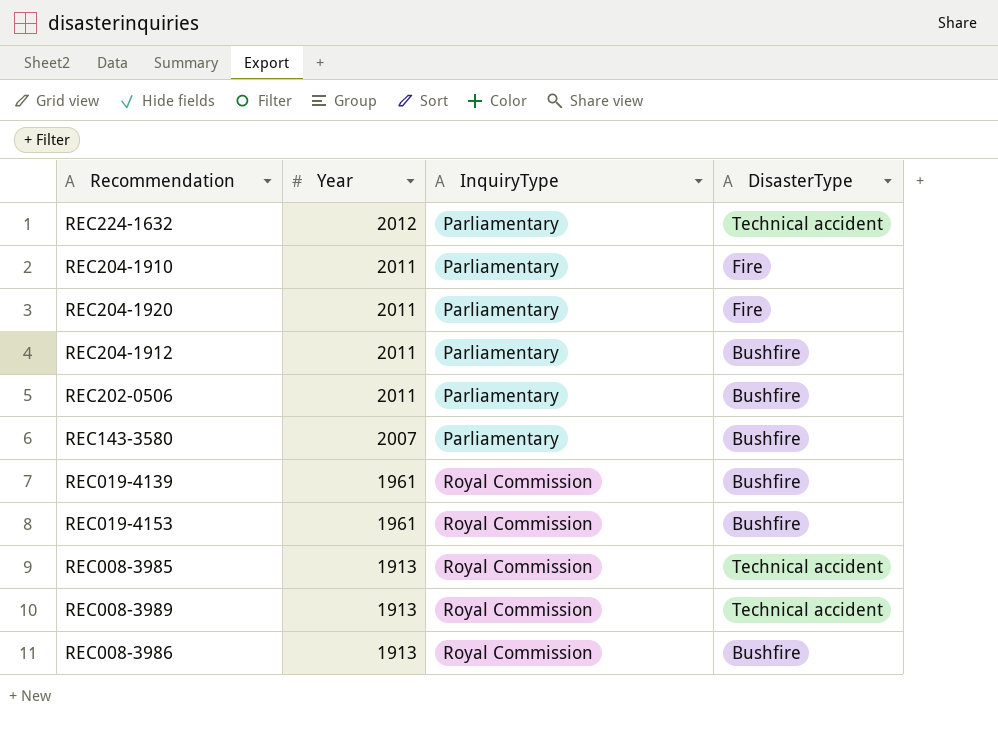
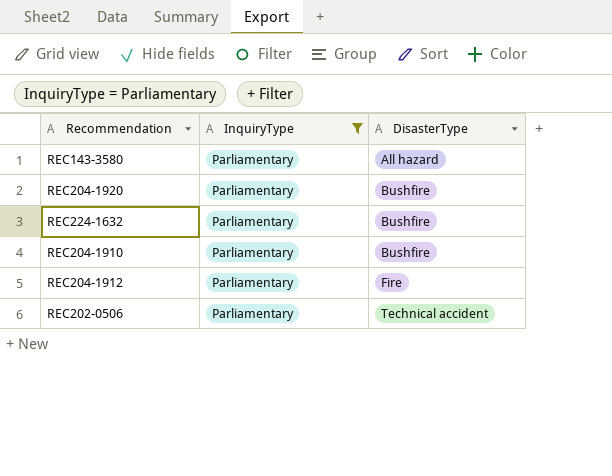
filter: none -> InquiryType = Parliamentary
row order: Year descending -> DisasterType ascending
column Year | position: 2 -> none
REC143-3580 | DisasterType: Bushfire -> All hazard
REC204-1920 | DisasterType: Fire -> Bushfire
REC224-1632 | DisasterType: Technical accident -> Bushfire
REC204-1910 | DisasterType: Fire -> Bushfire
REC204-1912 | DisasterType: Bushfire -> Fire
REC202-0506 | DisasterType: Bushfire -> Technical accident

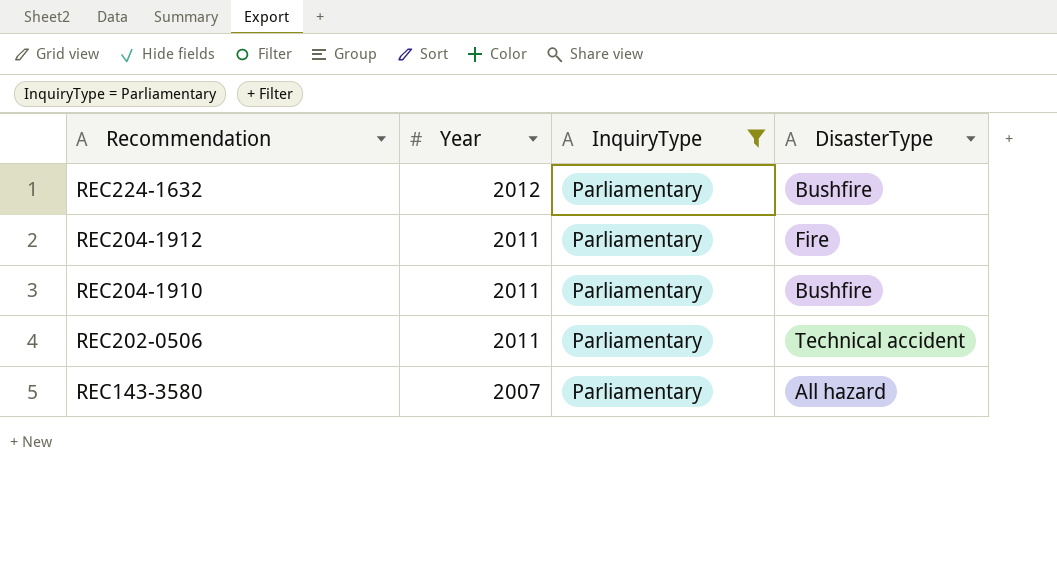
row order: DisasterType ascending -> Recommendation descending
column Year | position: none -> 2
row REC204-1920: Parliamentary | Bushfire -> none

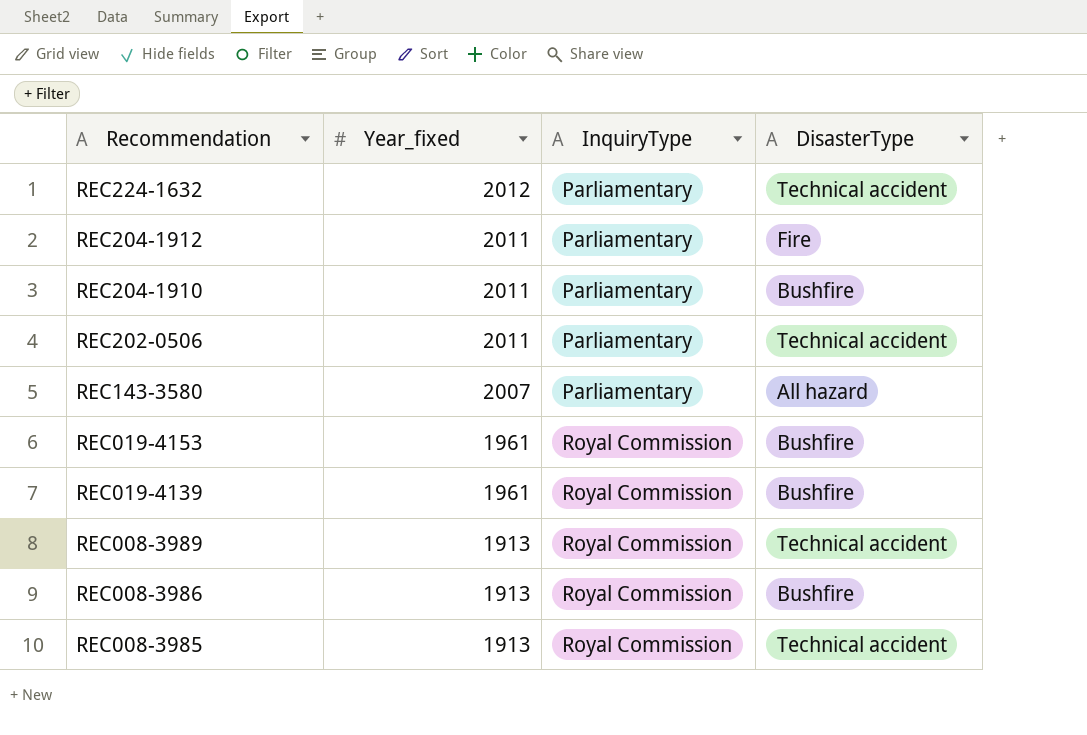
filter: InquiryType = Parliamentary -> none
column name: Year -> Year_fixed
REC224-1632 | DisasterType: Bushfire -> Technical accident

